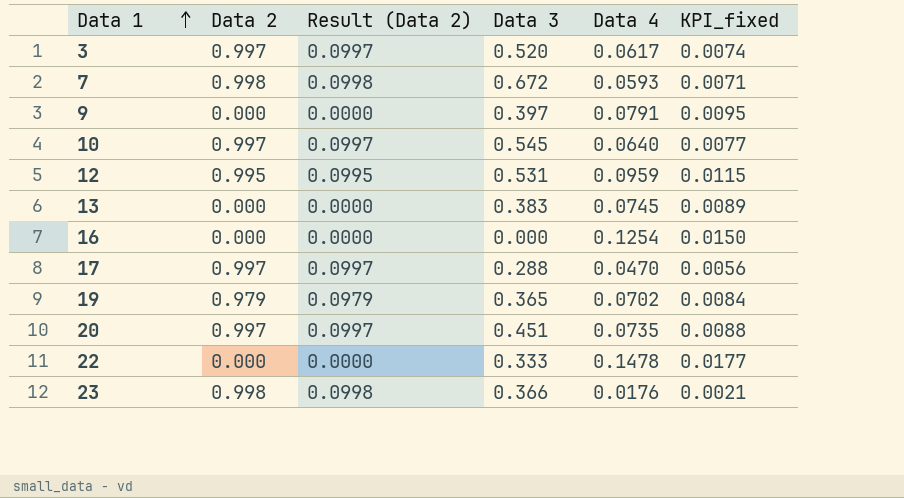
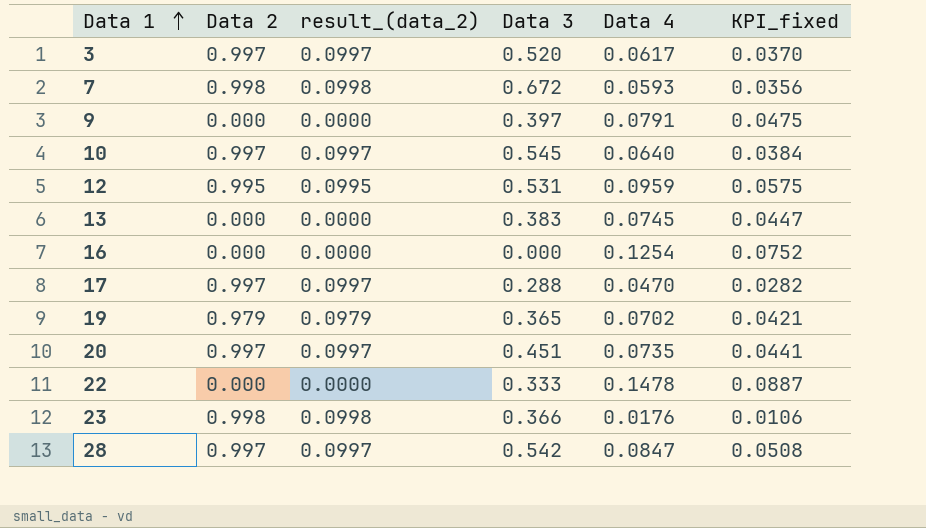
column name: Result (Data 2) -> result_(data_2)
column KPI_fixed | formula: [Data 4] * 0.12 -> [Data 4] * 0.6
row 28: none -> 0.997 | 0.0997 | 0.542 | 0.0847 | 0.0508

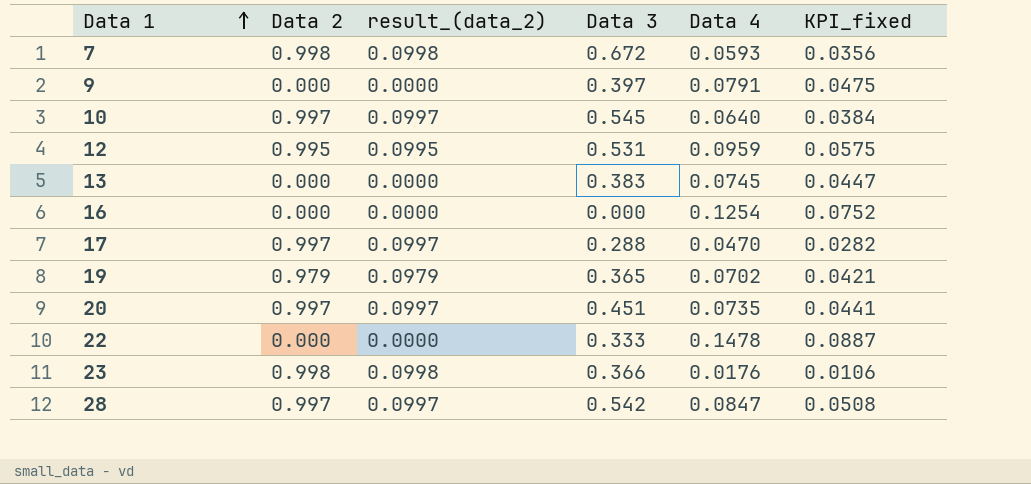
row 3: 0.997 | 0.0997 | 0.520 | 0.0617 | 0.0370 -> none

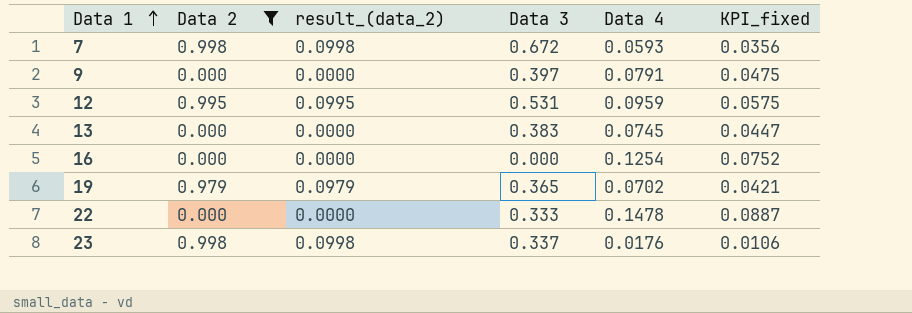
filter: none -> Data 2 != 0.997
23 | Data 3: 0.366 -> 0.337

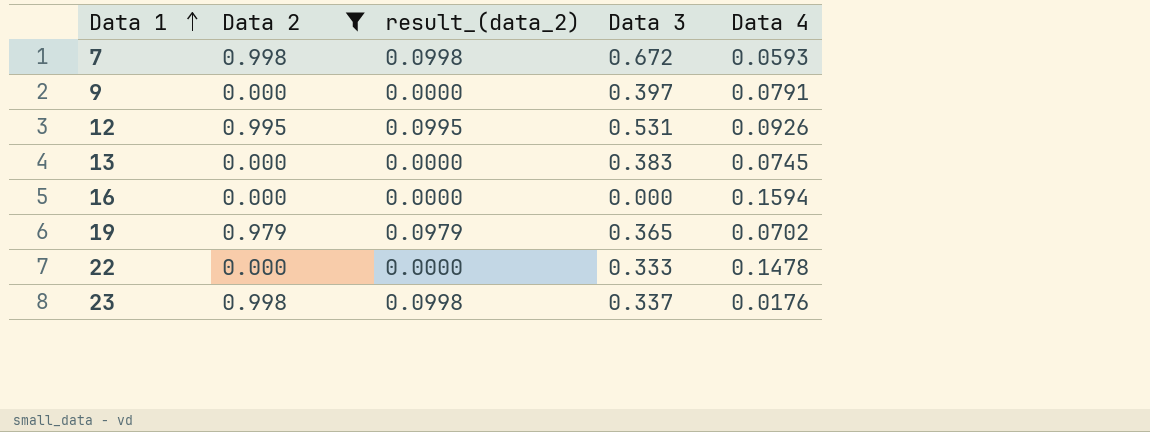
column KPI_fixed | formula: [Data 4] * 0.6 -> none
12 | Data 4: 0.0959 -> 0.0926
16 | Data 4: 0.1254 -> 0.1594

